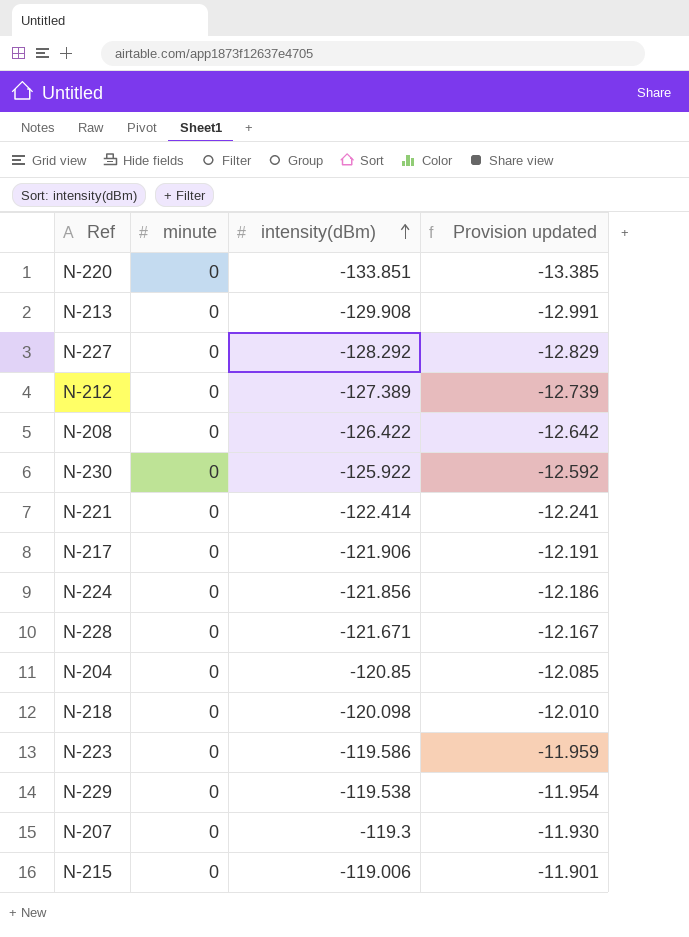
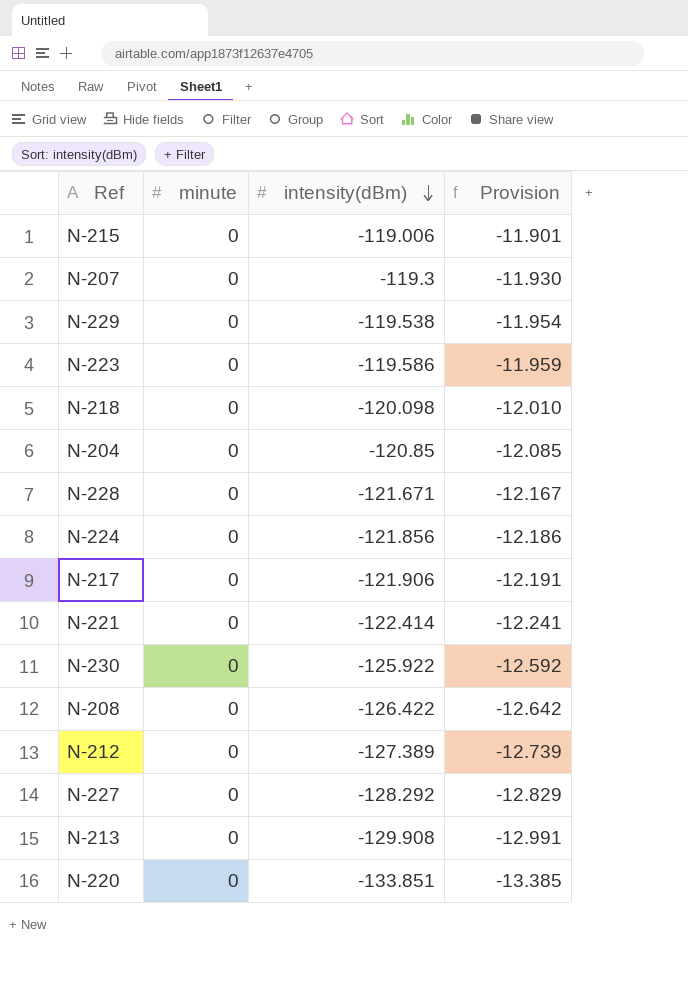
row order: intensity(dBm) ascending -> intensity(dBm) descending
column name: Provision updated -> Provision

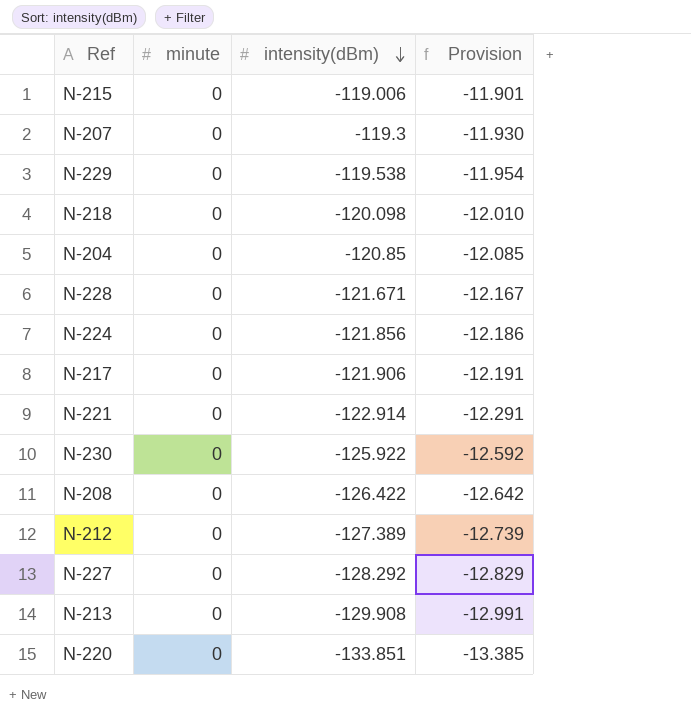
row N-223: 0 | -119.586 | -11.959 -> none
N-221 | intensity(dBm): -122.414 -> -122.914
N-221 | Provision: -12.241 -> -12.291

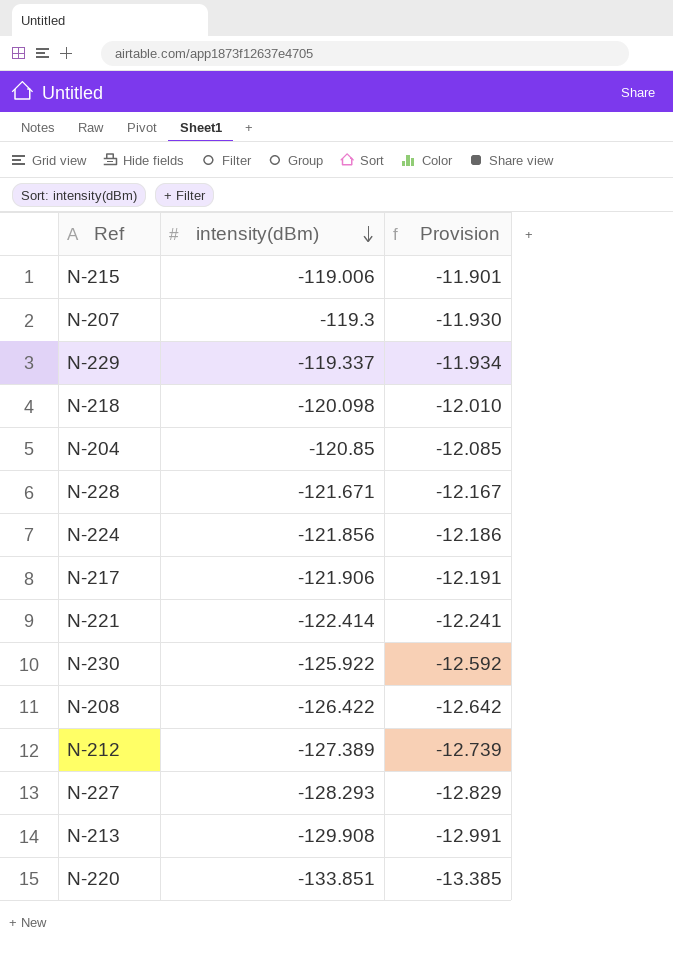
column minute | position: 2 -> none
N-229 | intensity(dBm): -119.538 -> -119.337
N-229 | Provision: -11.954 -> -11.934
N-221 | intensity(dBm): -122.914 -> -122.414
N-221 | Provision: -12.291 -> -12.241
N-227 | intensity(dBm): -128.292 -> -128.293

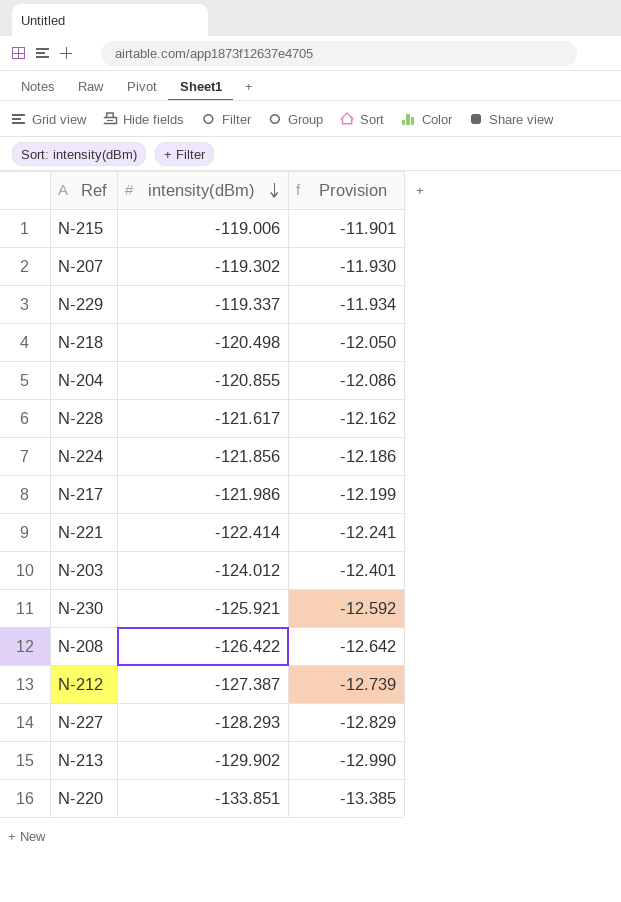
N-207 | intensity(dBm): -119.3 -> -119.302
N-218 | intensity(dBm): -120.098 -> -120.498
N-218 | Provision: -12.010 -> -12.050
N-204 | intensity(dBm): -120.85 -> -120.855
N-204 | Provision: -12.085 -> -12.086
N-228 | intensity(dBm): -121.671 -> -121.617
N-228 | Provision: -12.167 -> -12.162
N-217 | intensity(dBm): -121.906 -> -121.986
N-217 | Provision: -12.191 -> -12.199
row N-203: none -> -124.012 | -12.401
N-230 | intensity(dBm): -125.922 -> -125.921
N-212 | intensity(dBm): -127.389 -> -127.387
N-213 | intensity(dBm): -129.908 -> -129.902
N-213 | Provision: -12.991 -> -12.990

